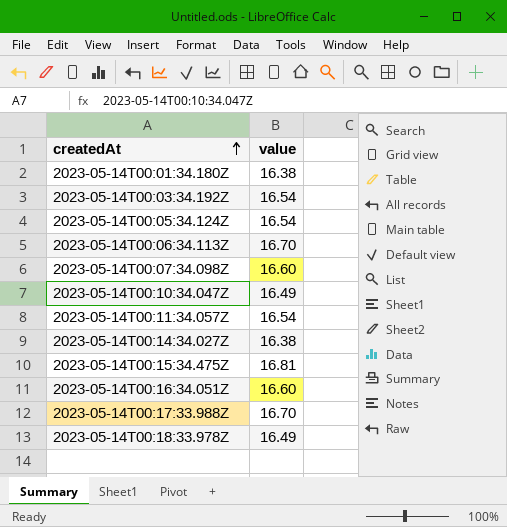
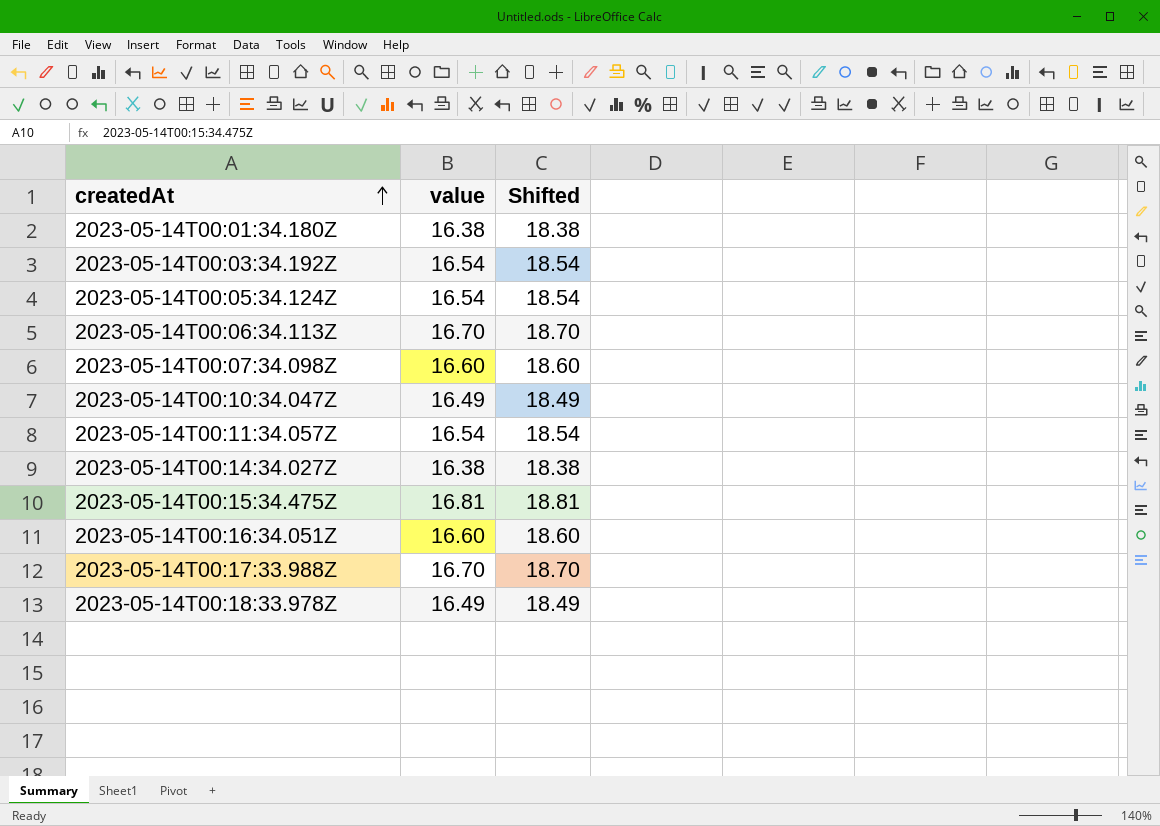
column Shifted | formula: none -> [value] + 2

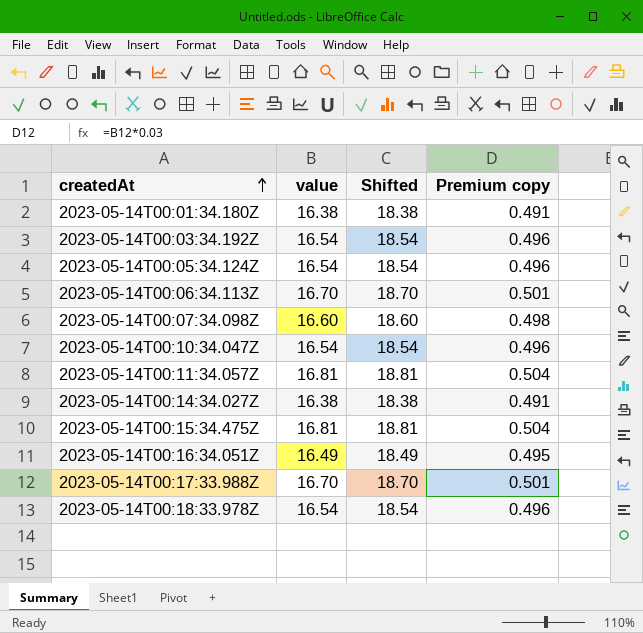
column Premium copy | formula: none -> [value] * 0.03
2023-05-14T00:10:34.047Z | value: 16.49 -> 16.54
2023-05-14T00:10:34.047Z | Shifted: 18.49 -> 18.54
2023-05-14T00:11:34.057Z | value: 16.54 -> 16.81
2023-05-14T00:11:34.057Z | Shifted: 18.54 -> 18.81
2023-05-14T00:16:34.051Z | value: 16.60 -> 16.49
2023-05-14T00:16:34.051Z | Shifted: 18.60 -> 18.49
2023-05-14T00:18:33.978Z | value: 16.49 -> 16.54
2023-05-14T00:18:33.978Z | Shifted: 18.49 -> 18.54

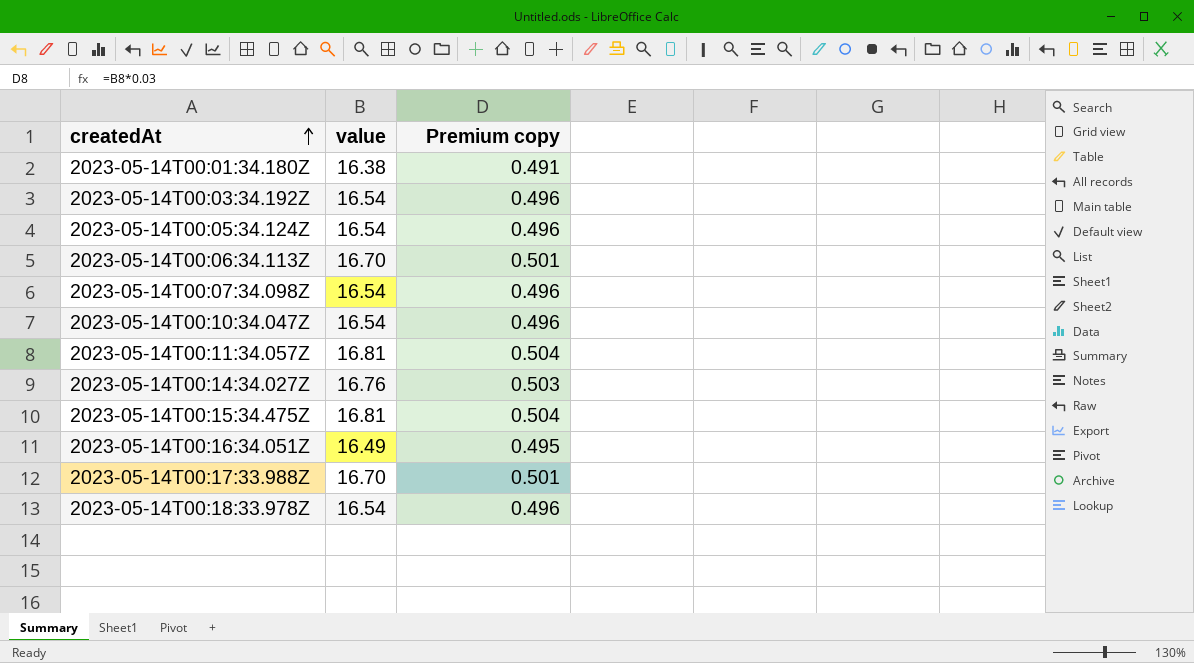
column Shifted | formula: [value] + 2 -> none
2023-05-14T00:07:34.098Z | value: 16.60 -> 16.54
2023-05-14T00:07:34.098Z | Premium copy: 0.498 -> 0.496
2023-05-14T00:14:34.027Z | value: 16.38 -> 16.76
2023-05-14T00:14:34.027Z | Premium copy: 0.491 -> 0.503

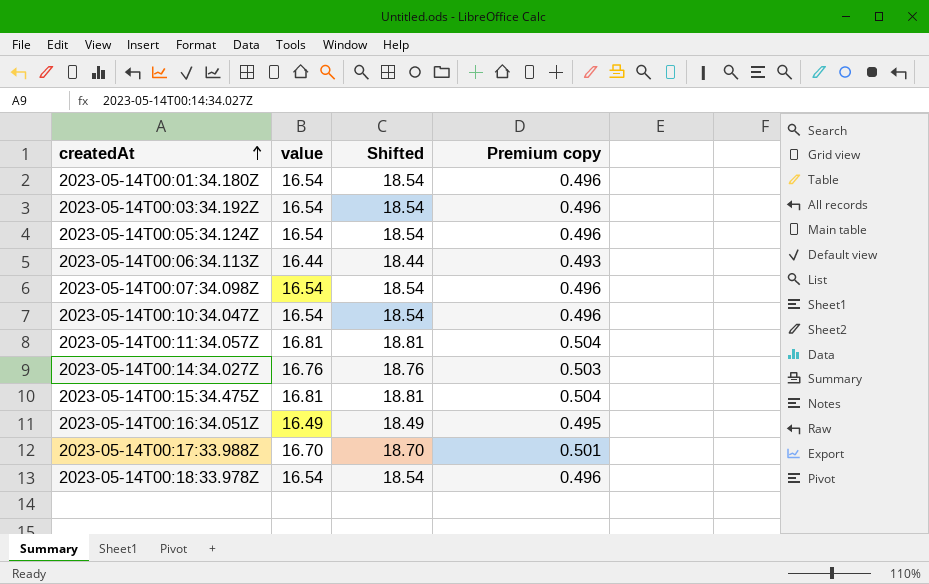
column Shifted | formula: none -> [value] + 2
2023-05-14T00:01:34.180Z | value: 16.38 -> 16.54
2023-05-14T00:01:34.180Z | Premium copy: 0.491 -> 0.496
2023-05-14T00:06:34.113Z | value: 16.70 -> 16.44
2023-05-14T00:06:34.113Z | Premium copy: 0.501 -> 0.493

